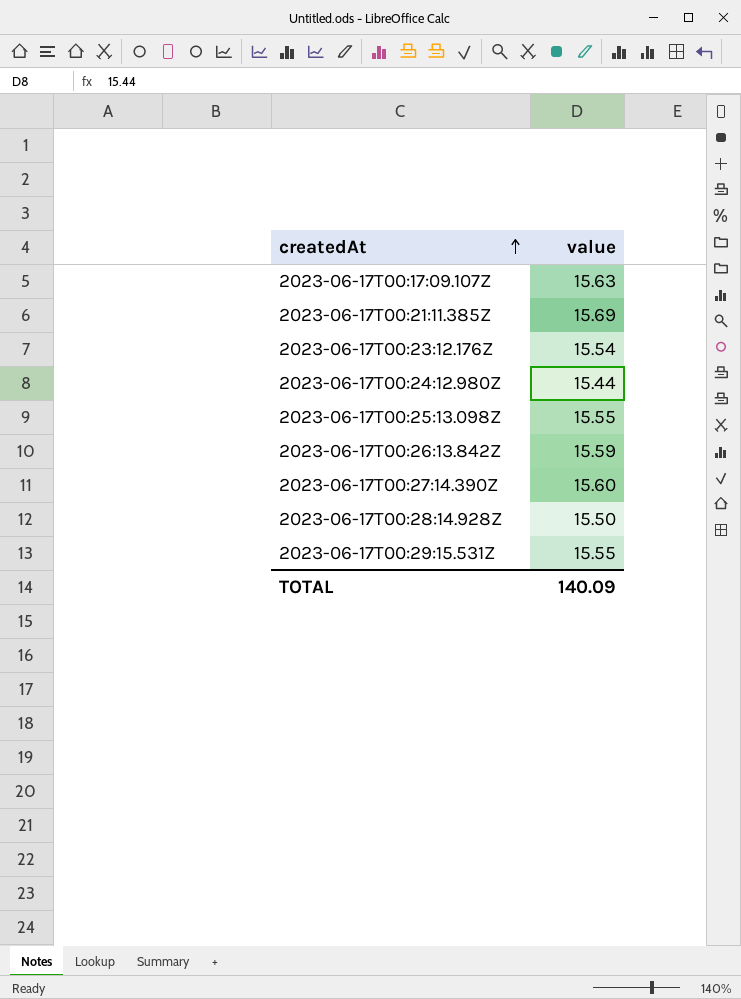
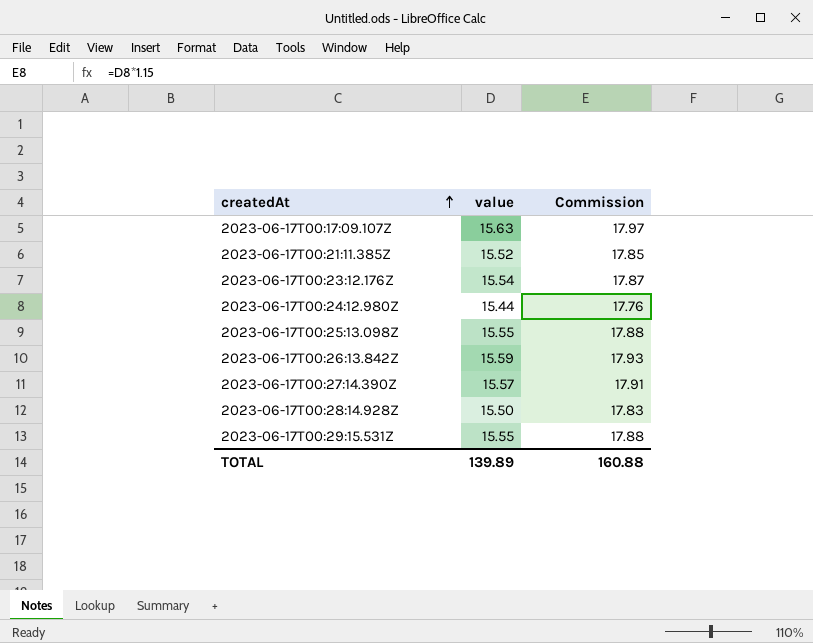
column Commission | formula: none -> [value] * 1.15
2023-06-17T00:21:11.385Z | value: 15.69 -> 15.52
2023-06-17T00:27:14.390Z | value: 15.60 -> 15.57
TOTAL | value: 140.09 -> 139.89

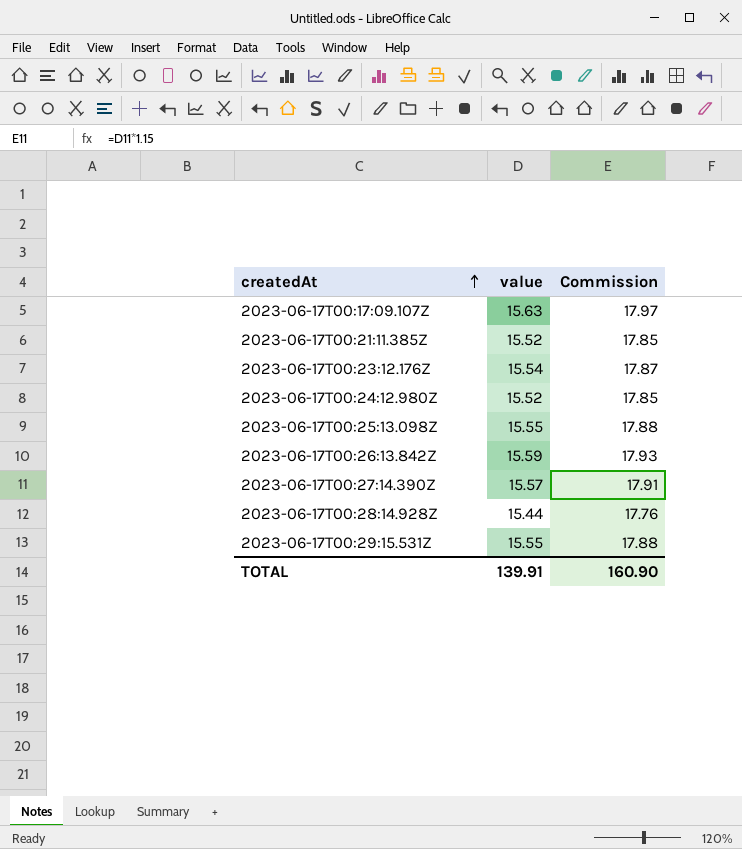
2023-06-17T00:24:12.980Z | value: 15.44 -> 15.52
2023-06-17T00:24:12.980Z | Commission: 17.76 -> 17.85
2023-06-17T00:28:14.928Z | value: 15.50 -> 15.44
2023-06-17T00:28:14.928Z | Commission: 17.83 -> 17.76
TOTAL | value: 139.89 -> 139.91
TOTAL | Commission: 160.88 -> 160.90

